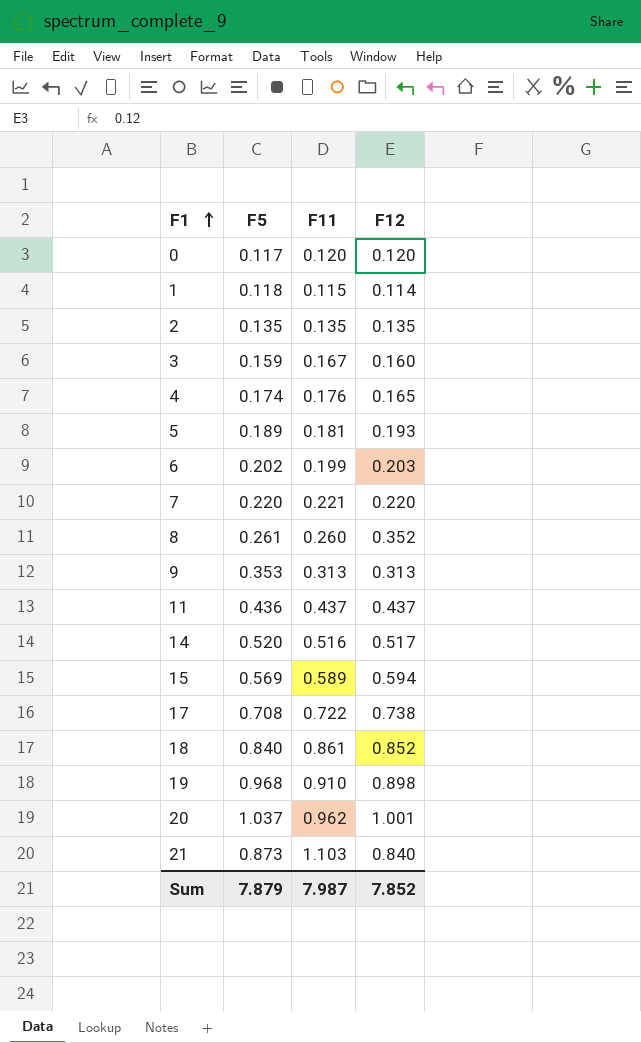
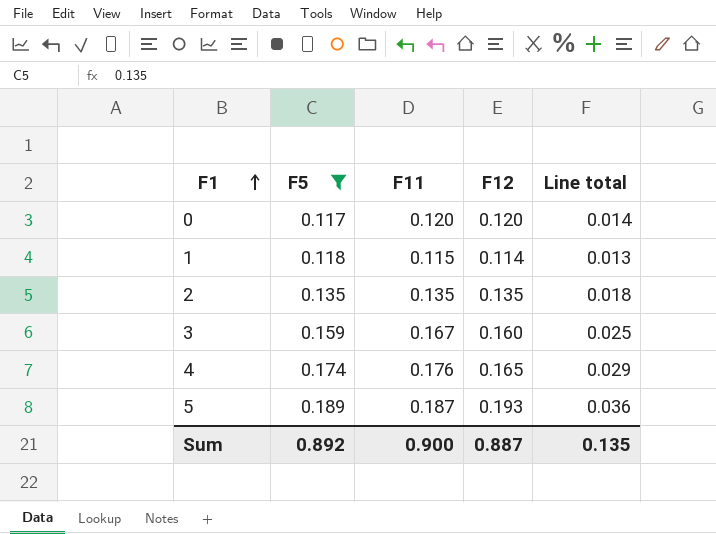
filter: none -> F5 <= 0.189
column Line total | formula: none -> [F5] * [F12]
5 | F11: 0.181 -> 0.187
Sum | F5: 7.879 -> 0.892
Sum | F11: 7.987 -> 0.900
Sum | F12: 7.852 -> 0.887

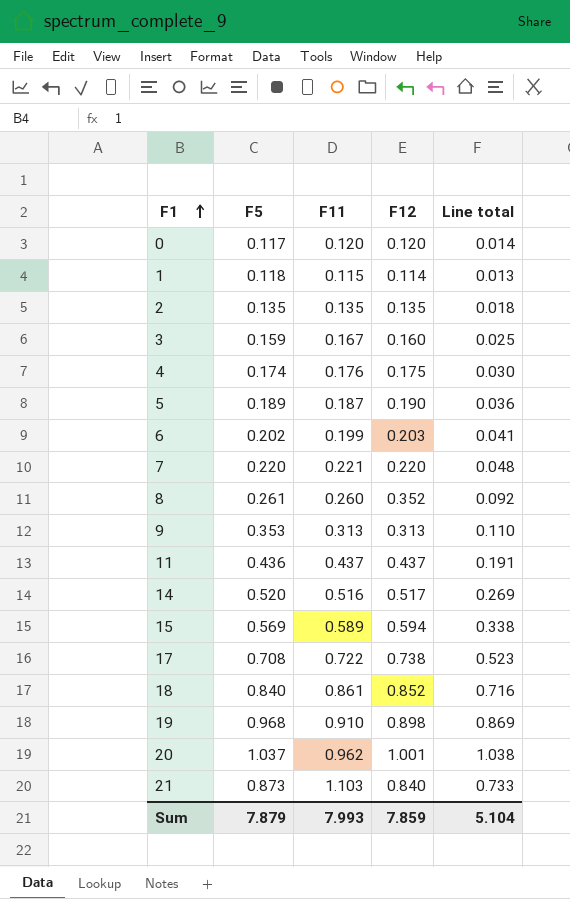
filter: F5 <= 0.189 -> none
4 | F12: 0.165 -> 0.175
4 | Line total: 0.029 -> 0.030
5 | F12: 0.193 -> 0.190
Sum | F5: 0.892 -> 7.879
Sum | F11: 0.900 -> 7.993
Sum | F12: 0.887 -> 7.859
Sum | Line total: 0.135 -> 5.104

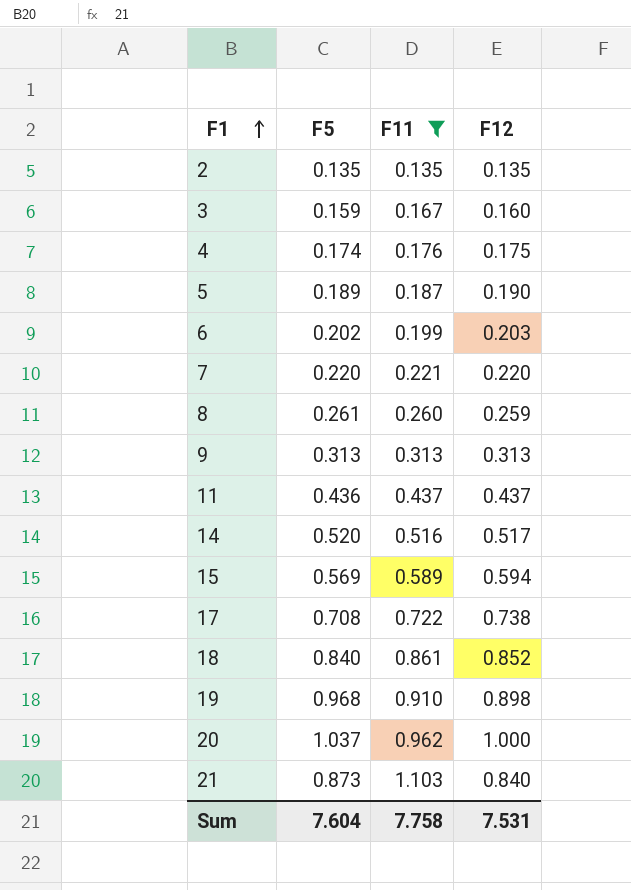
filter: none -> F11 >= 0.135
column Line total | formula: [F5] * [F12] -> none
8 | F12: 0.352 -> 0.259
9 | F5: 0.353 -> 0.313
20 | F12: 1.001 -> 1.000
Sum | F5: 7.879 -> 7.604
Sum | F11: 7.993 -> 7.758
Sum | F12: 7.859 -> 7.531

